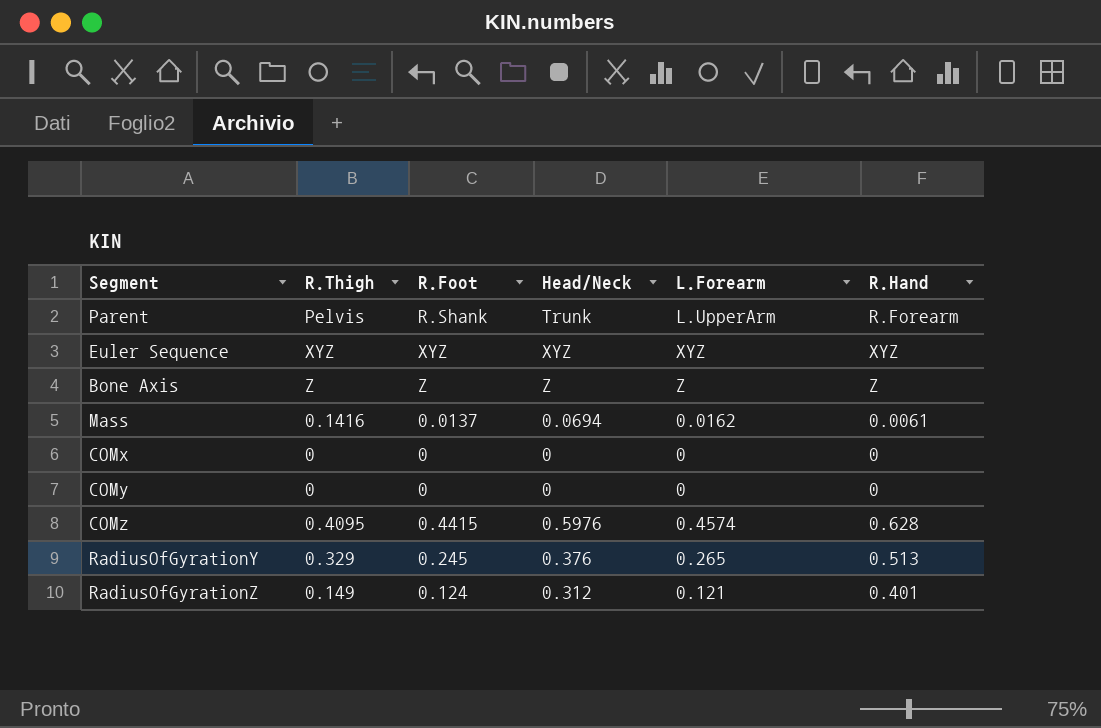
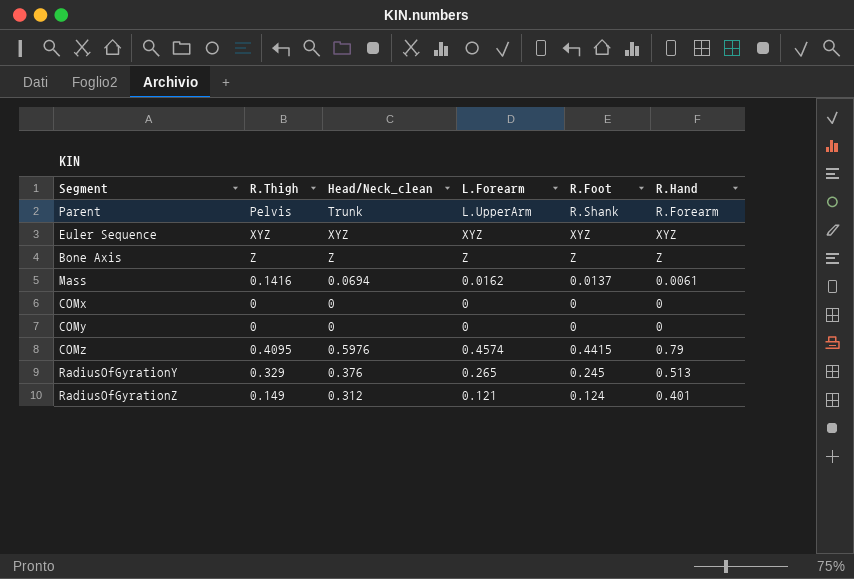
column name: Head/Neck -> Head/Neck_clean
column R.Foot | position: 3 -> 5
COMz | R.Hand: 0.628 -> 0.79

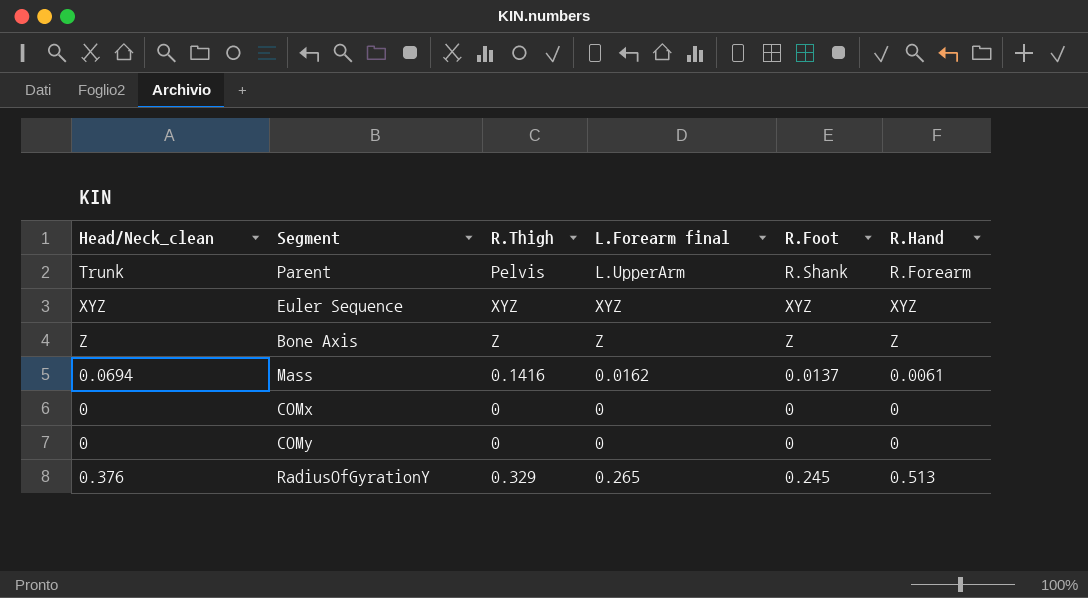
column Head/Neck_clean | position: 3 -> 1
column name: L.Forearm -> L.Forearm final
row COMz: 0.4095 | 0.5976 | 0.4574 | 0.4415 | 0.79 -> none
row RadiusOfGyrationZ: 0.149 | 0.312 | 0.121 | 0.124 | 0.401 -> none

